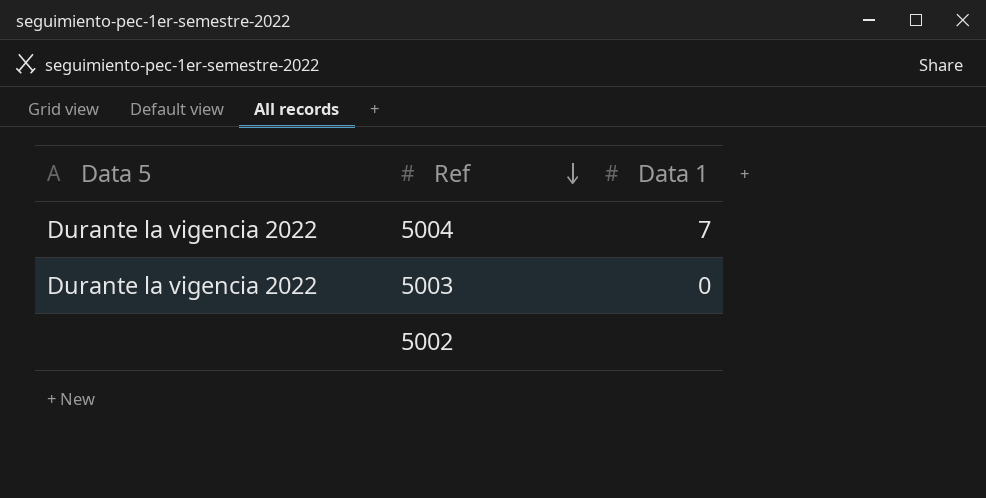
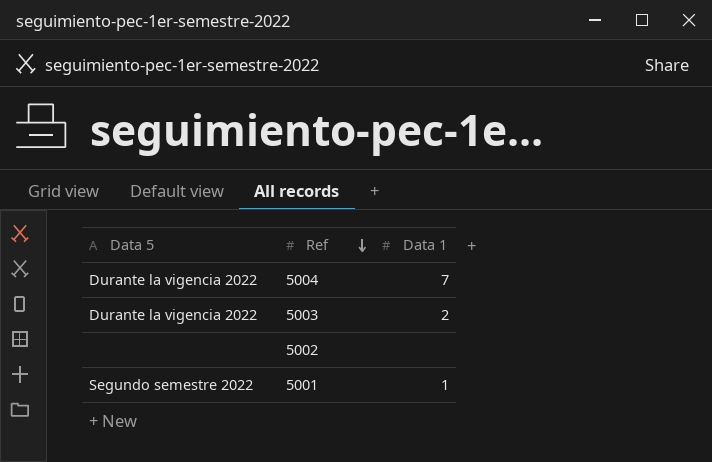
5003 | Data 1: 0 -> 2
row 5001: none -> Segundo semestre 2022 | 1

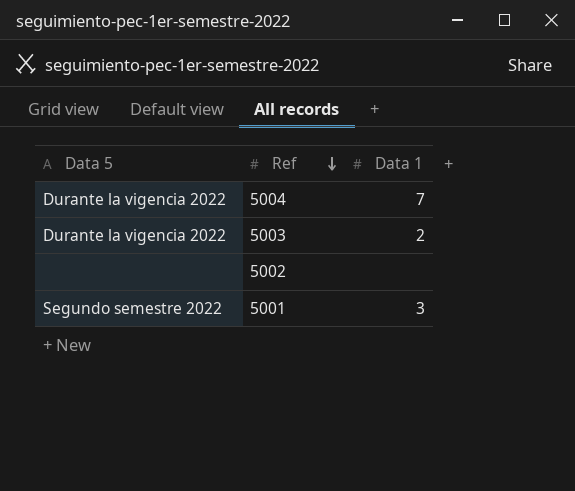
5001 | Data 1: 1 -> 3

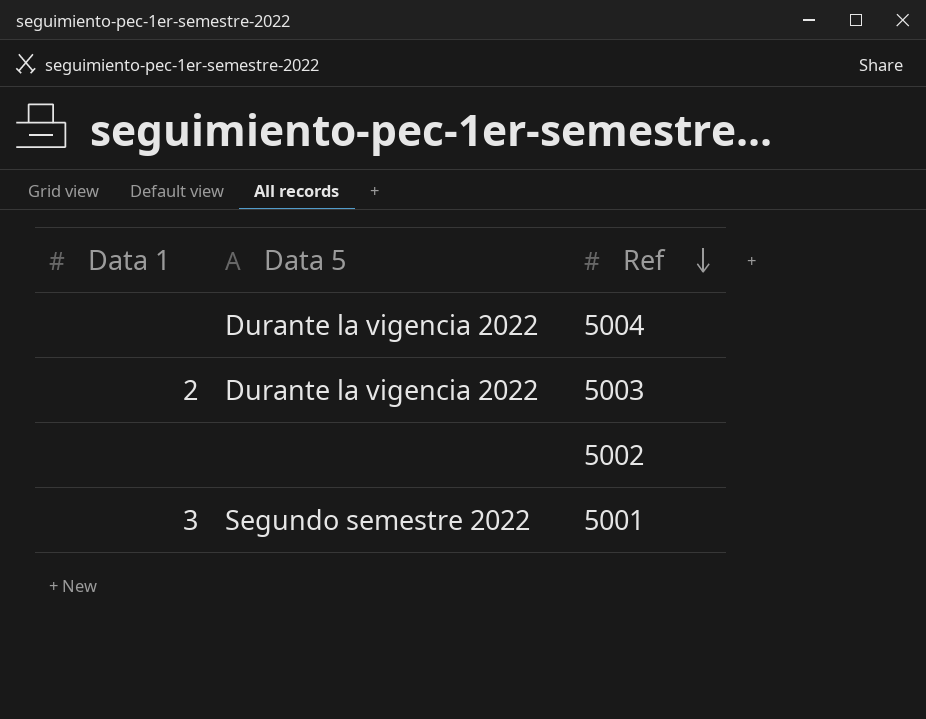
column Data 1 | position: 3 -> 1
5004 | Data 1: 7 -> none

